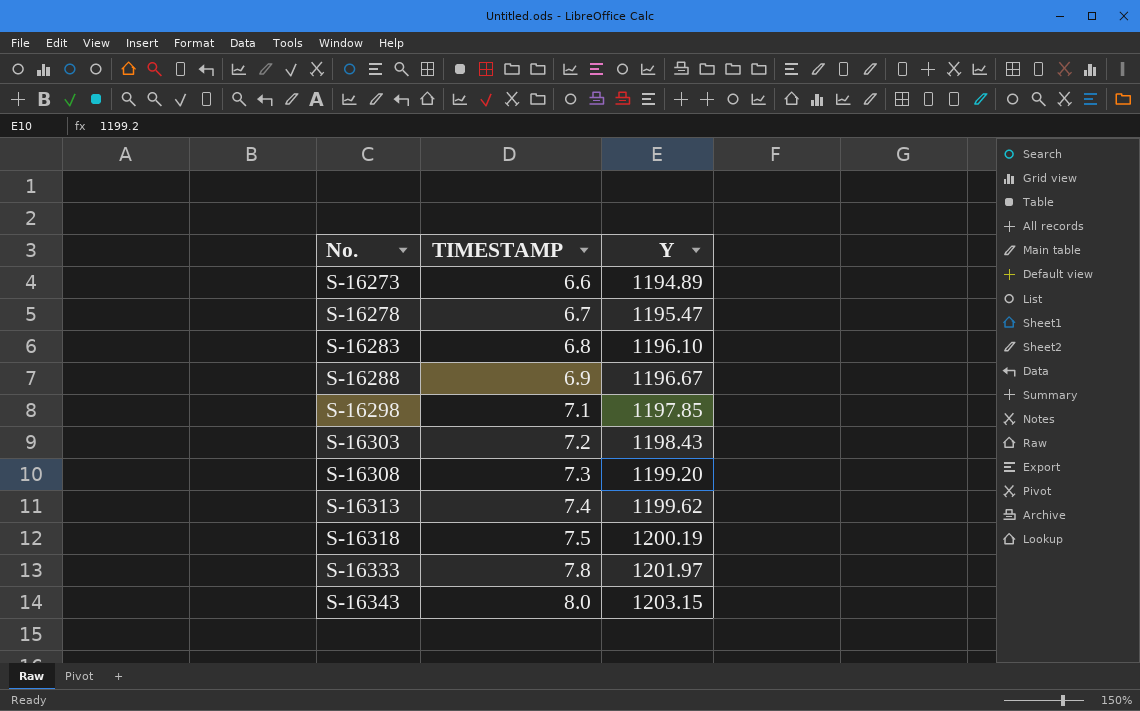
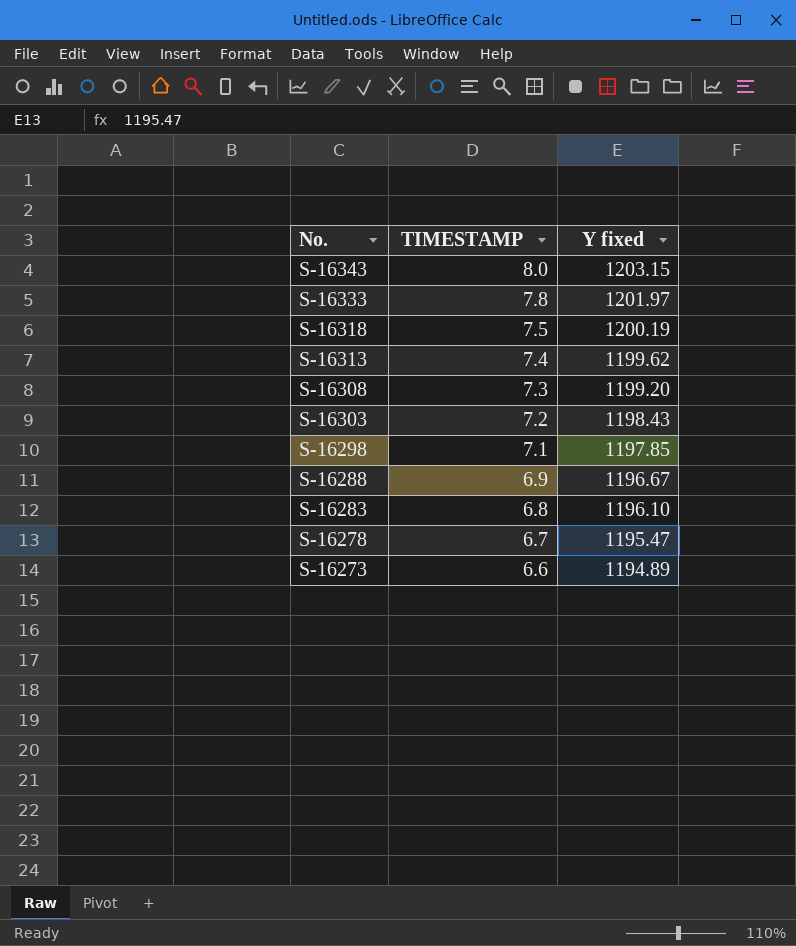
row order: No. ascending -> No. descending
column name: Y -> Y fixed

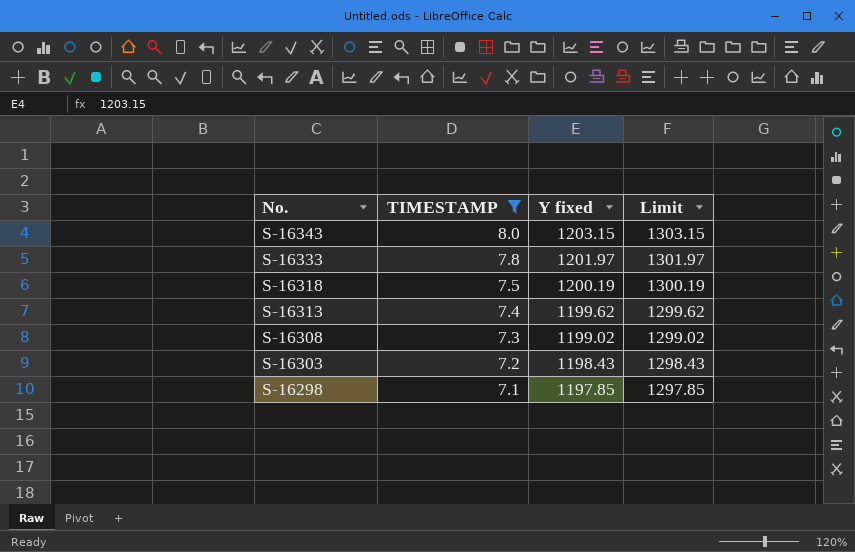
filter: none -> TIMESTAMP >= 7.1
column Limit | formula: none -> [Y fixed] + 100
S-16308 | Y fixed: 1199.20 -> 1199.02

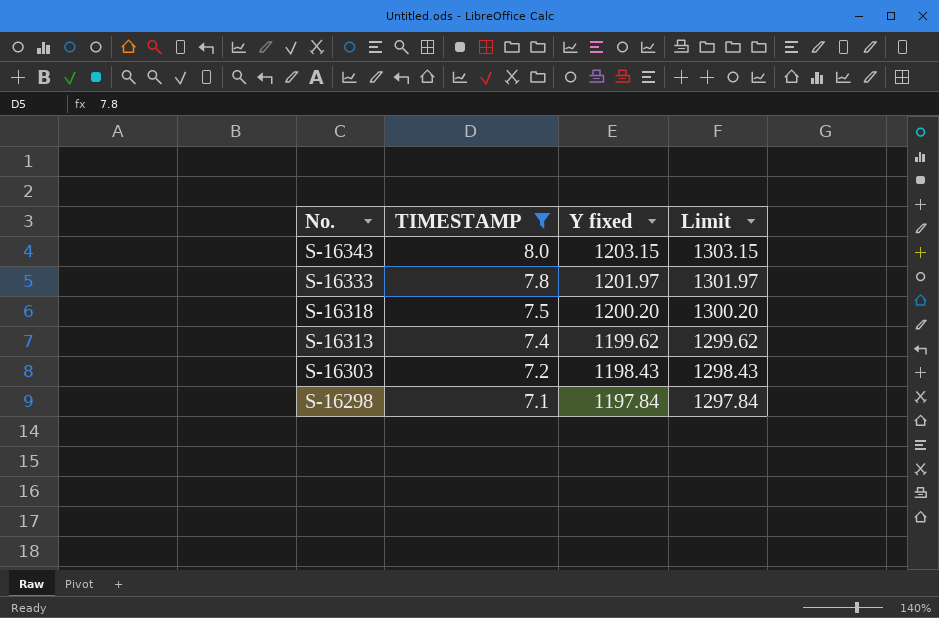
row S-16308: 7.3 | 1199.02 | 1299.02 -> none
S-16318 | Y fixed: 1200.19 -> 1200.20
S-16318 | Limit: 1300.19 -> 1300.20
S-16298 | Y fixed: 1197.85 -> 1197.84
S-16298 | Limit: 1297.85 -> 1297.84

